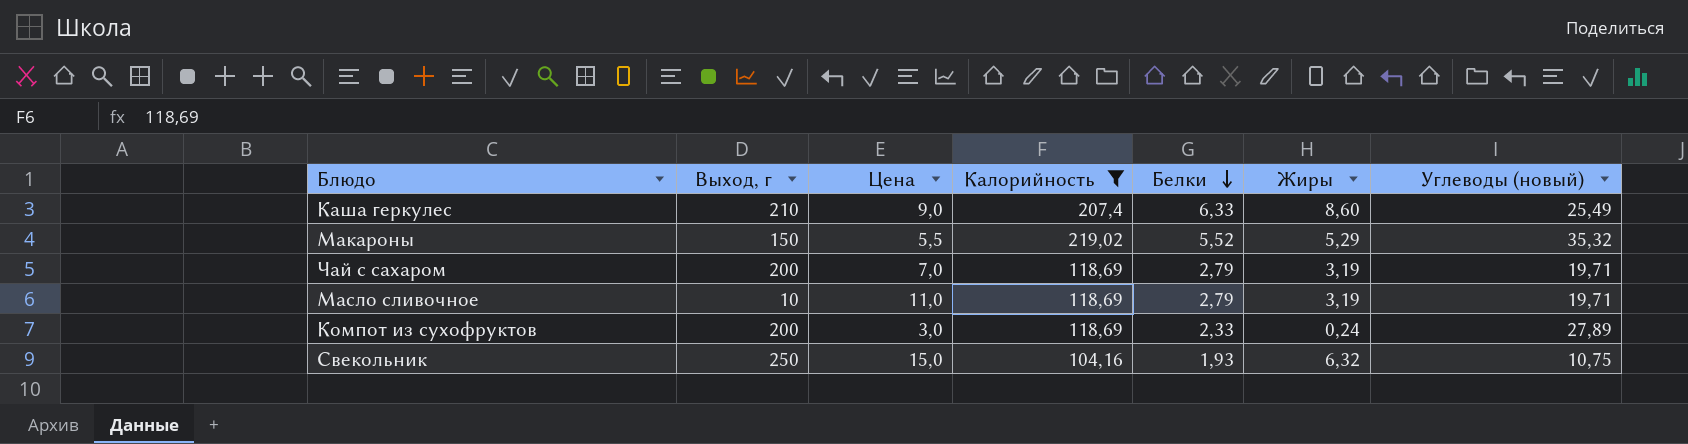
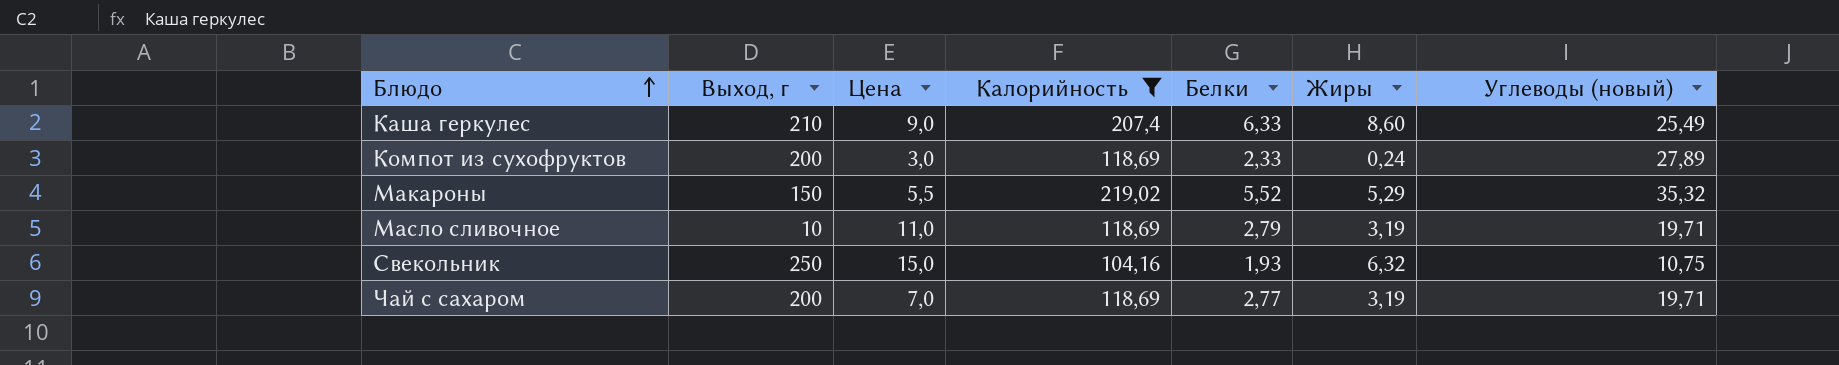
row order: Белки descending -> Блюдо ascending
Чай с сахаром | Белки: 2,79 -> 2,77

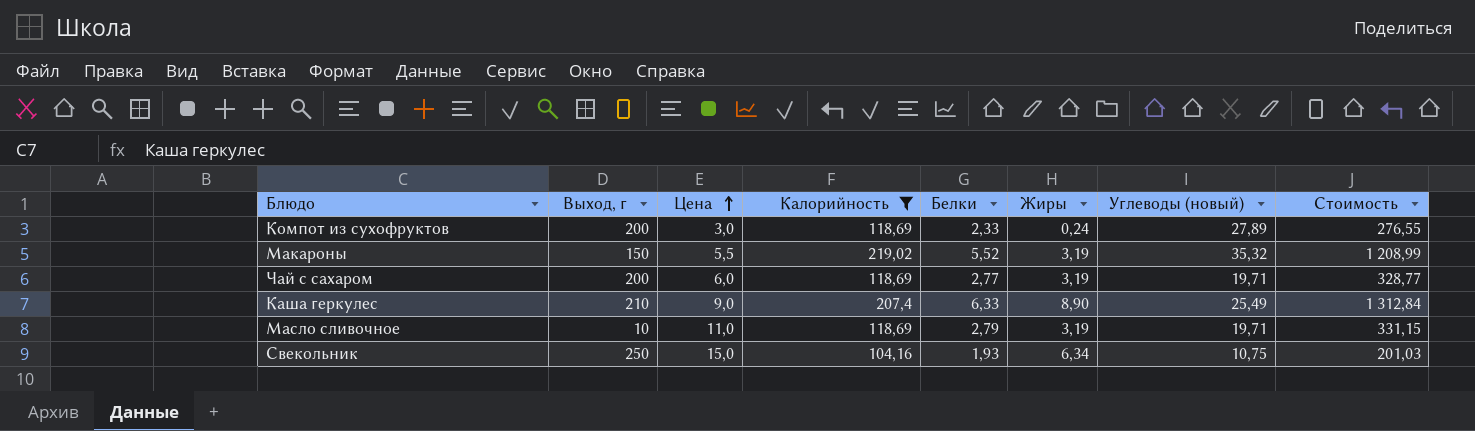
row order: Блюдо ascending -> Цена ascending
column Стоимость | formula: none -> [Калорийность] * [Белки]
Макароны | Жиры: 5,29 -> 3,19
Чай с сахаром | Цена: 7,0 -> 6,0
Каша геркулес | Жиры: 8,60 -> 8,90
Свекольник | Жиры: 6,32 -> 6,34

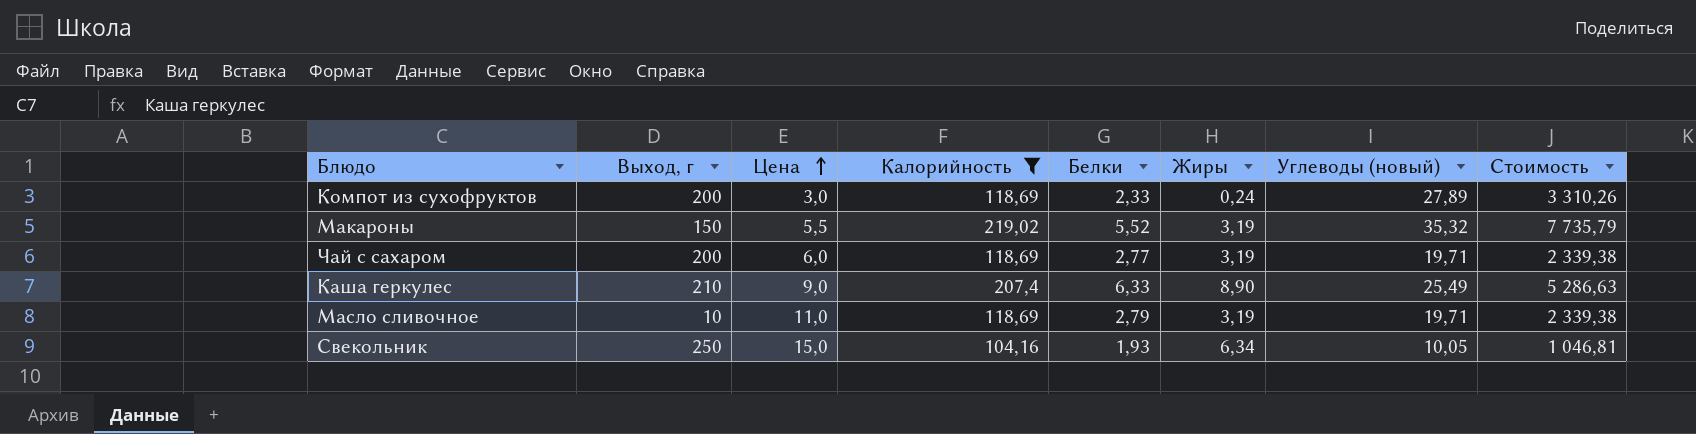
column Стоимость | formula: [Калорийность] * [Белки] -> [Калорийность] * [Углеводы (новый)]
Свекольник | Углеводы (новый): 10,75 -> 10,05

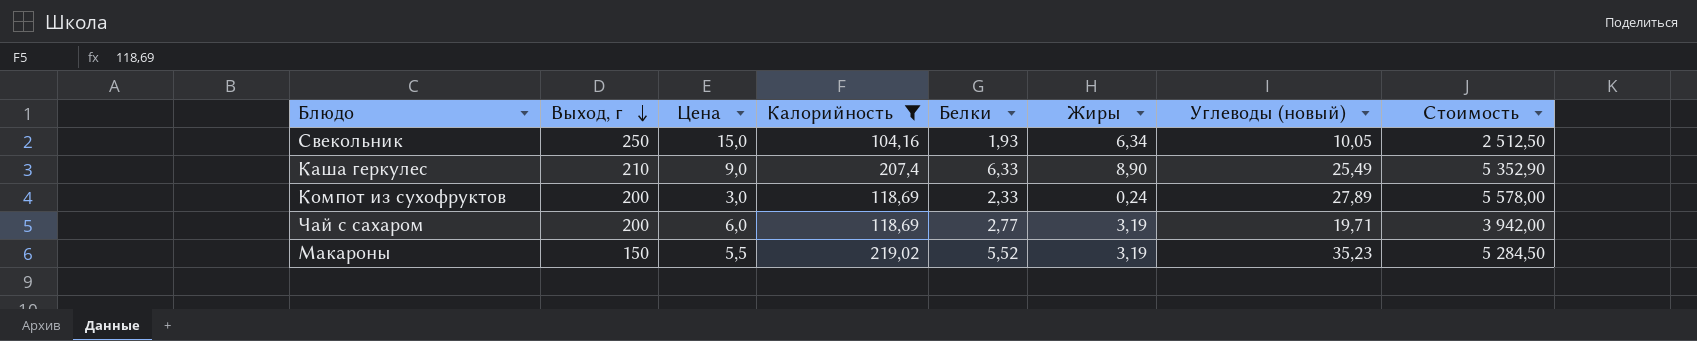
row order: Цена ascending -> Выход, г descending
column Стоимость | formula: [Калорийность] * [Углеводы (новый)] -> [Выход, г] * [Углеводы (новый)]
row Масло сливочное: 10 | 11,0 | 118,69 | 2,79 | 3,19 | 19,71 | 2 339,38 -> none
Макароны | Углеводы (новый): 35,32 -> 35,23

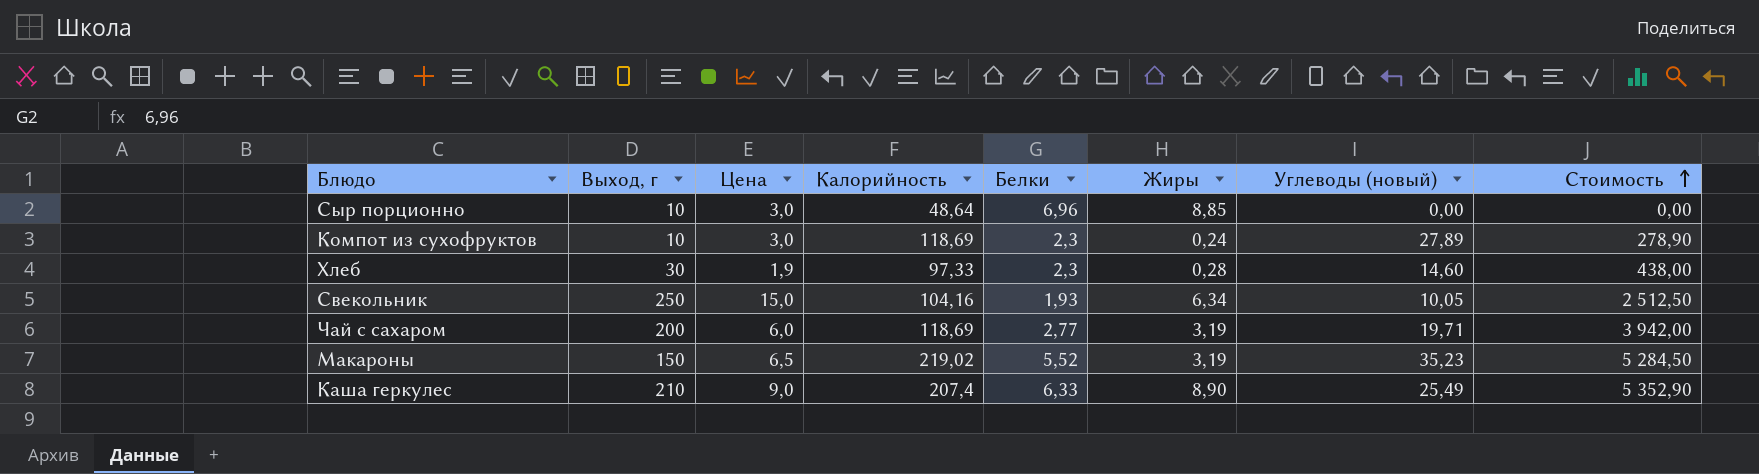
filter: Калорийность >= 104,16 -> none
row order: Выход, г descending -> Стоимость ascending
Компот из сухофруктов | Выход, г: 200 -> 10
Компот из сухофруктов | Белки: 2,33 -> 2,3
Компот из сухофруктов | Стоимость: 5 578,00 -> 278,90
Макароны | Цена: 5,5 -> 6,5

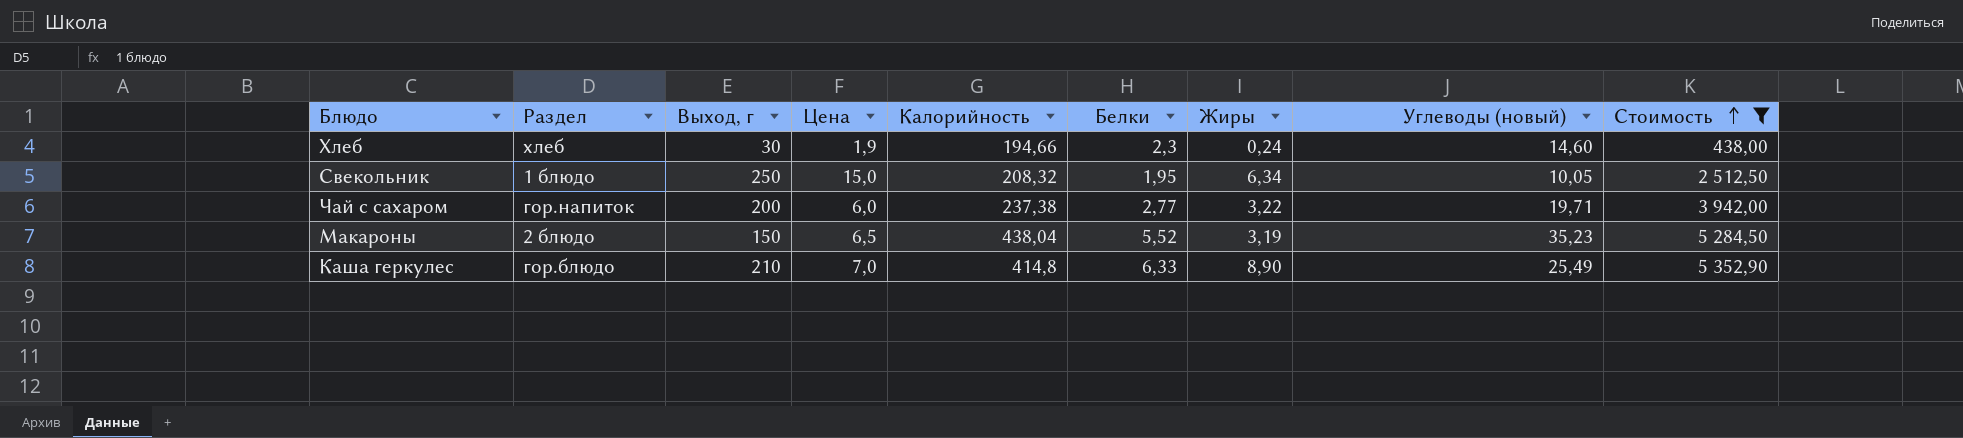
filter: none -> Стоимость >= 438,00
column Раздел | position: none -> 2
Хлеб | Калорийность: 97,33 -> 194,66
Хлеб | Жиры: 0,28 -> 0,24
Свекольник | Калорийность: 104,16 -> 208,32
Свекольник | Белки: 1,93 -> 1,95
Чай с сахаром | Калорийность: 118,69 -> 237,38
Чай с сахаром | Жиры: 3,19 -> 3,22
Макароны | Калорийность: 219,02 -> 438,04
Каша геркулес | Цена: 9,0 -> 7,0
Каша геркулес | Калорийность: 207,4 -> 414,8

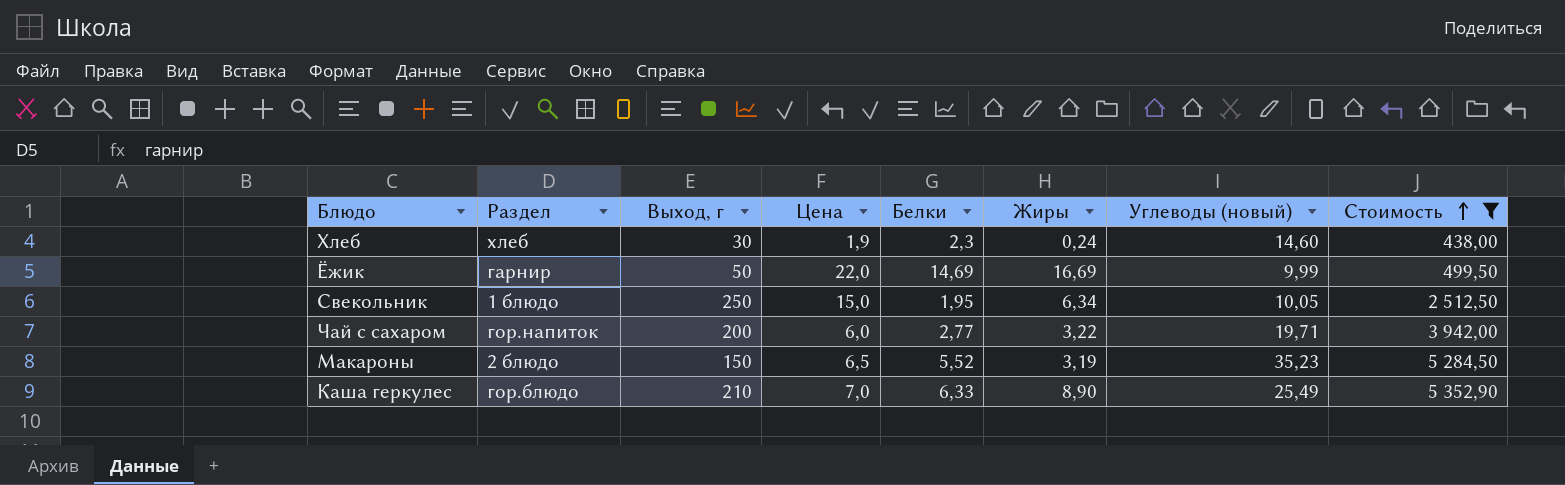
column Калорийность | position: 5 -> none
row Ёжик: none -> гарнир | 50 | 22,0 | 14,69 | 16,69 | 9,99 | 499,50

